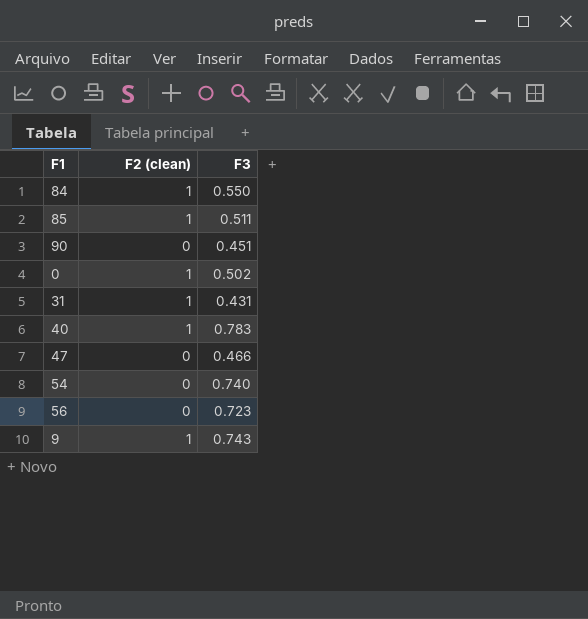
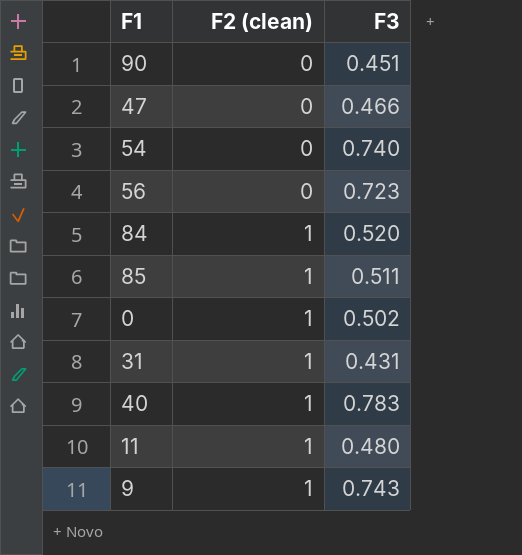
row order: none -> F2 (clean) ascending
84 | F3: 0.550 -> 0.520
row 11: none -> 1 | 0.480

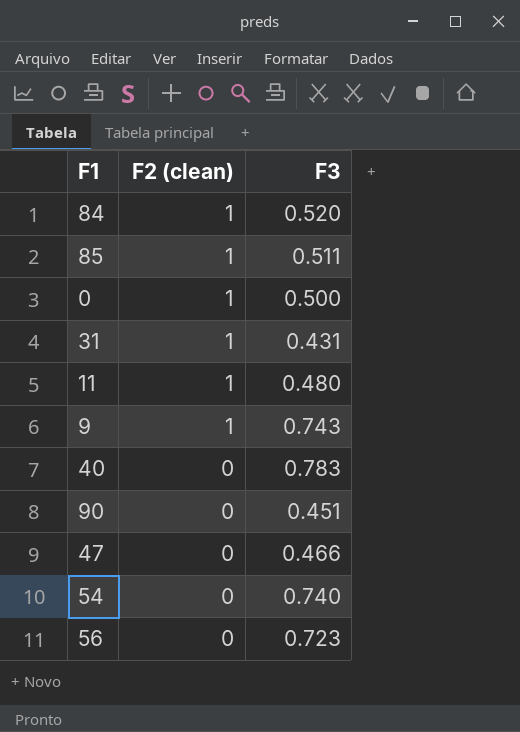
row order: F2 (clean) ascending -> F2 (clean) descending
0 | F3: 0.502 -> 0.500
40 | F2 (clean): 1 -> 0

